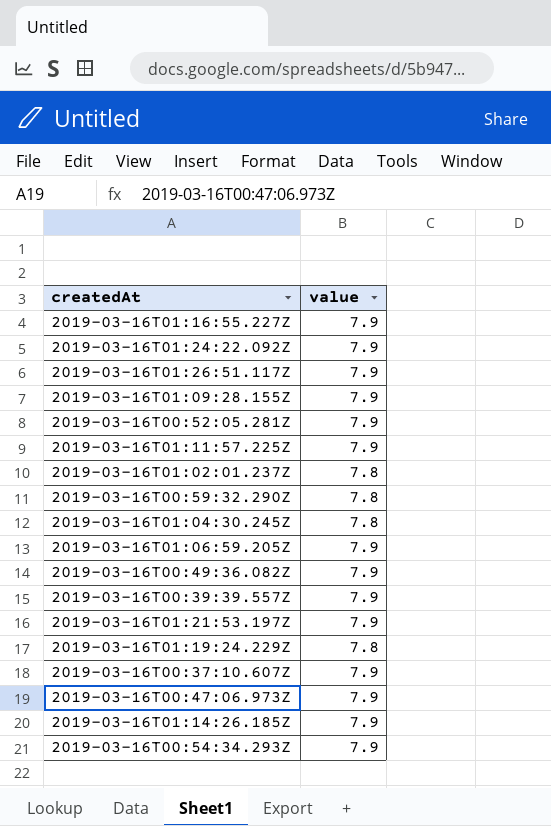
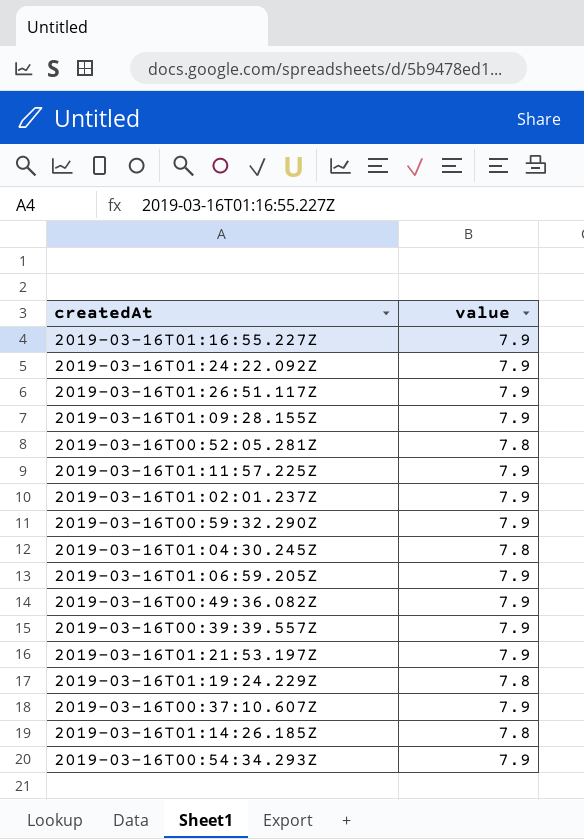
row 2019-03-16T00:47:06.973Z: 7.9 -> none
2019-03-16T00:52:05.281Z | value: 7.9 -> 7.8
2019-03-16T01:02:01.237Z | value: 7.8 -> 7.9
2019-03-16T00:59:32.290Z | value: 7.8 -> 7.9
2019-03-16T01:14:26.185Z | value: 7.9 -> 7.8

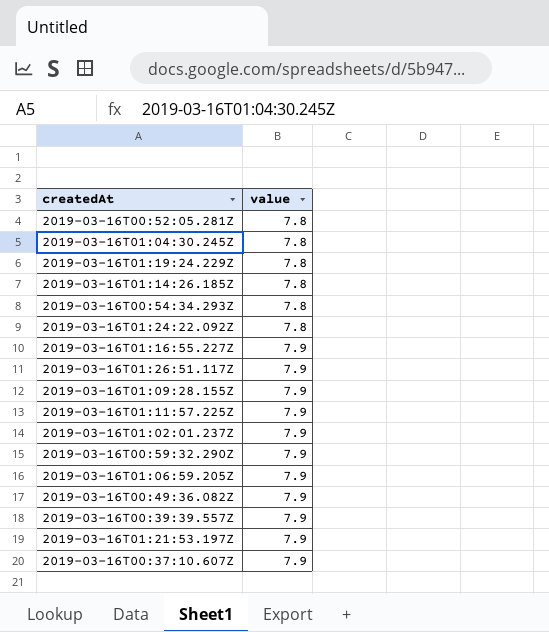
row order: none -> value ascending
2019-03-16T00:54:34.293Z | value: 7.9 -> 7.8
2019-03-16T01:24:22.092Z | value: 7.9 -> 7.8

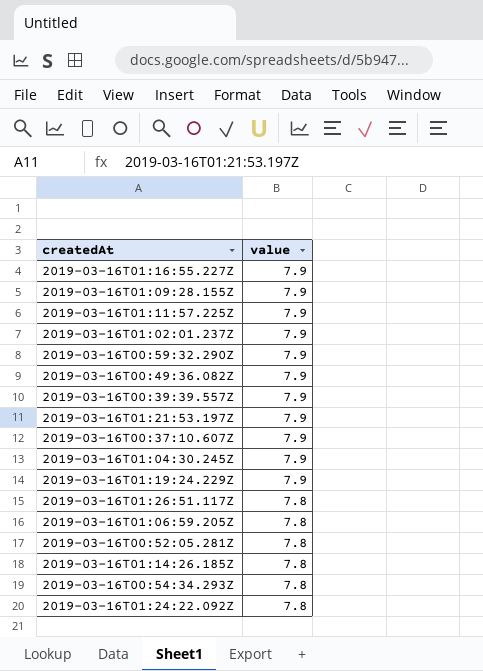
row order: value ascending -> value descending
2019-03-16T01:04:30.245Z | value: 7.8 -> 7.9
2019-03-16T01:19:24.229Z | value: 7.8 -> 7.9
2019-03-16T01:26:51.117Z | value: 7.9 -> 7.8
2019-03-16T01:06:59.205Z | value: 7.9 -> 7.8

